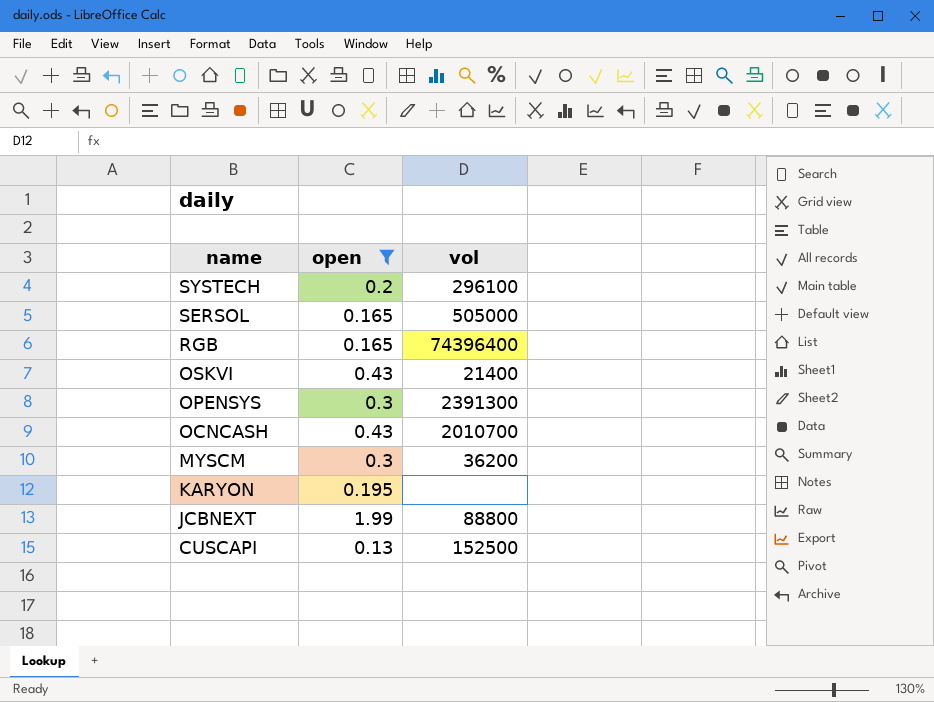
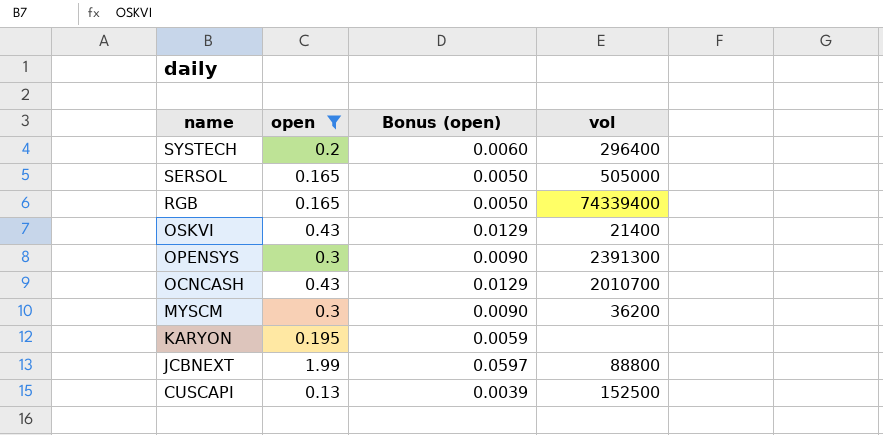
column Bonus (open) | formula: none -> [open] * 0.03
SYSTECH | vol: 296100 -> 296400
RGB | vol: 74396400 -> 74339400

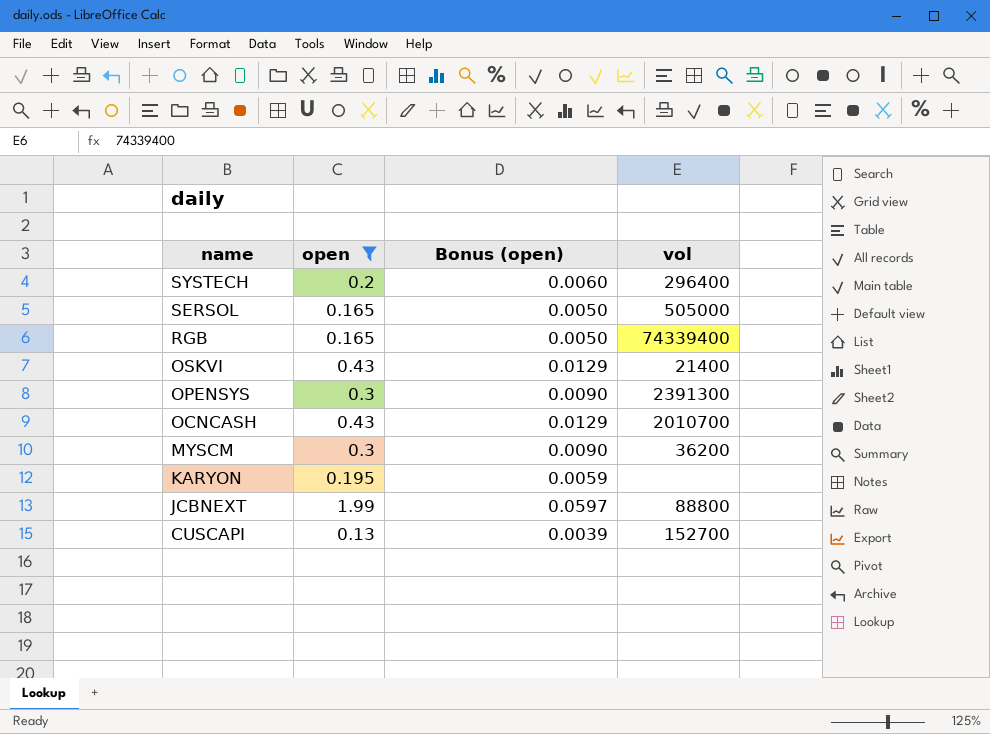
CUSCAPI | vol: 152500 -> 152700

